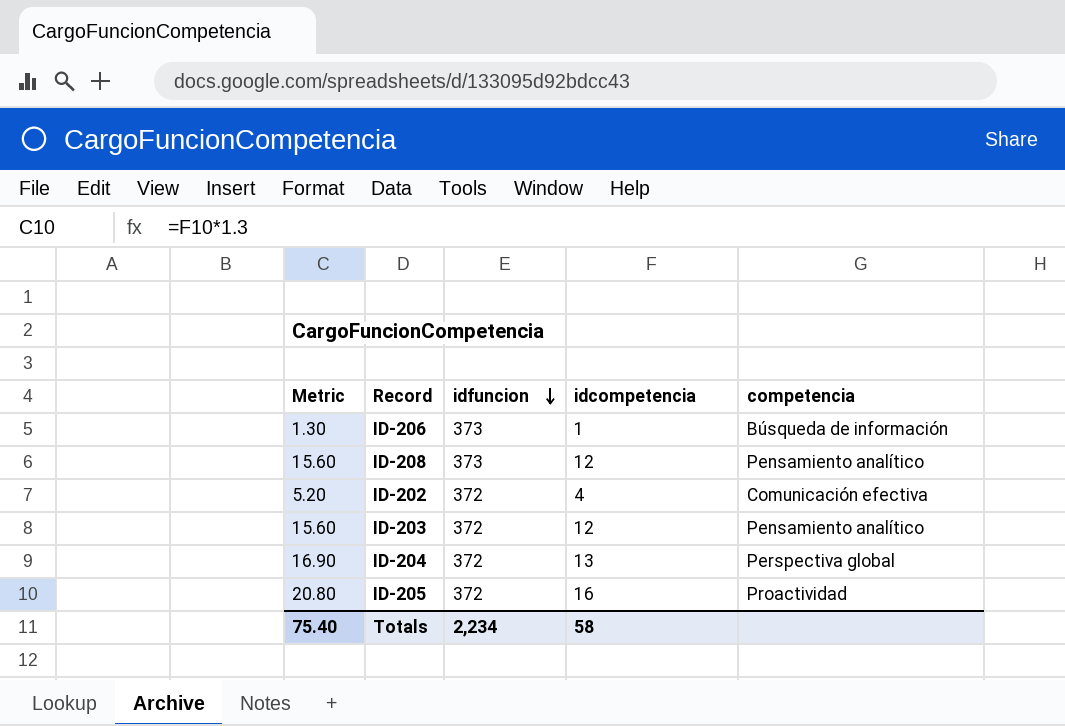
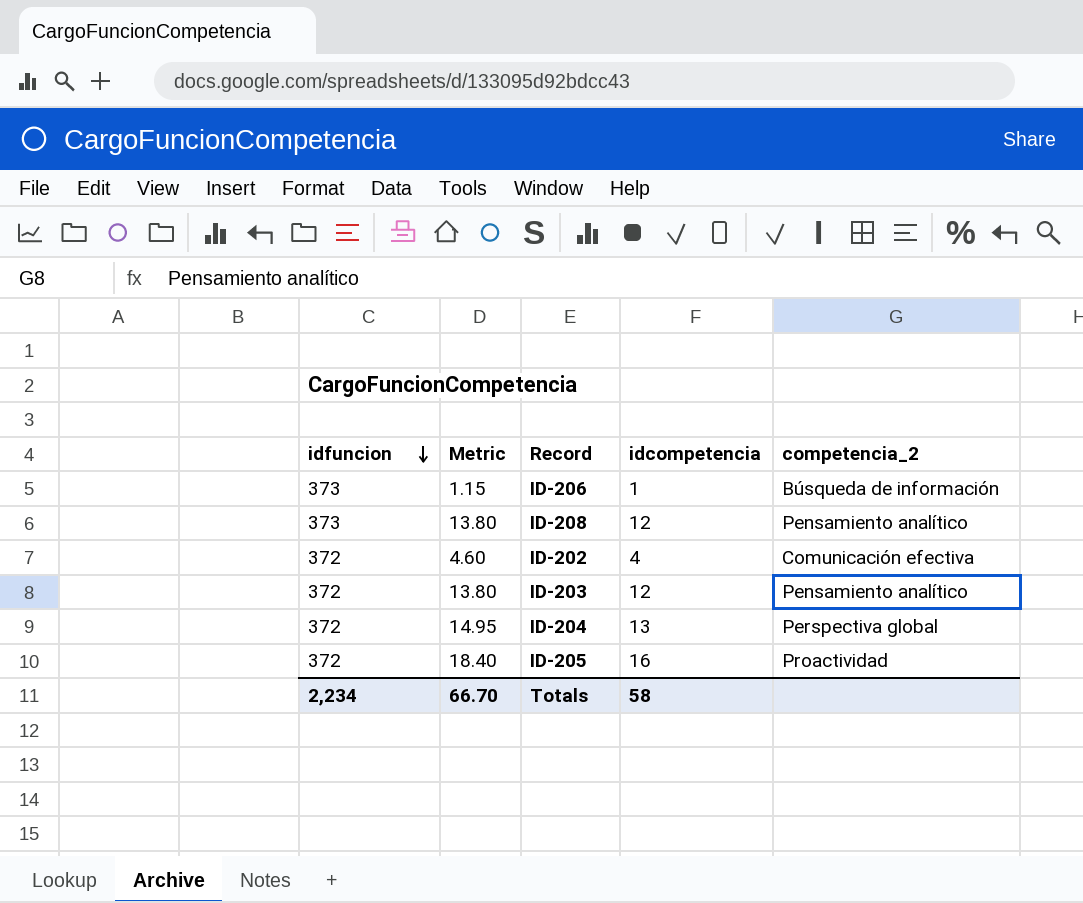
column idfuncion | position: 3 -> 1
column Metric | formula: [idcompetencia] * 1.3 -> [idcompetencia] * 1.15
column name: competencia -> competencia_2
Totals | Metric: 75.40 -> 66.70

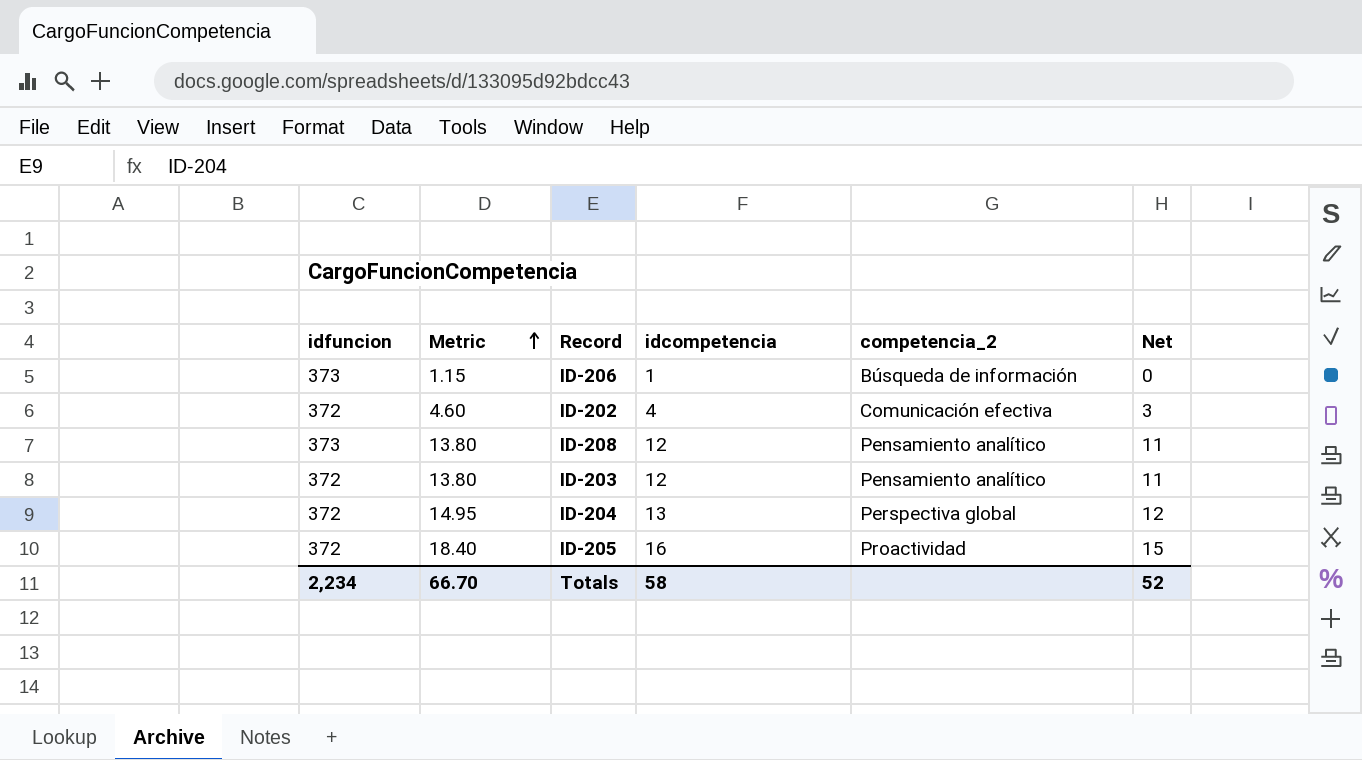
row order: idfuncion descending -> Metric ascending
column Net | formula: none -> [idcompetencia] - 1

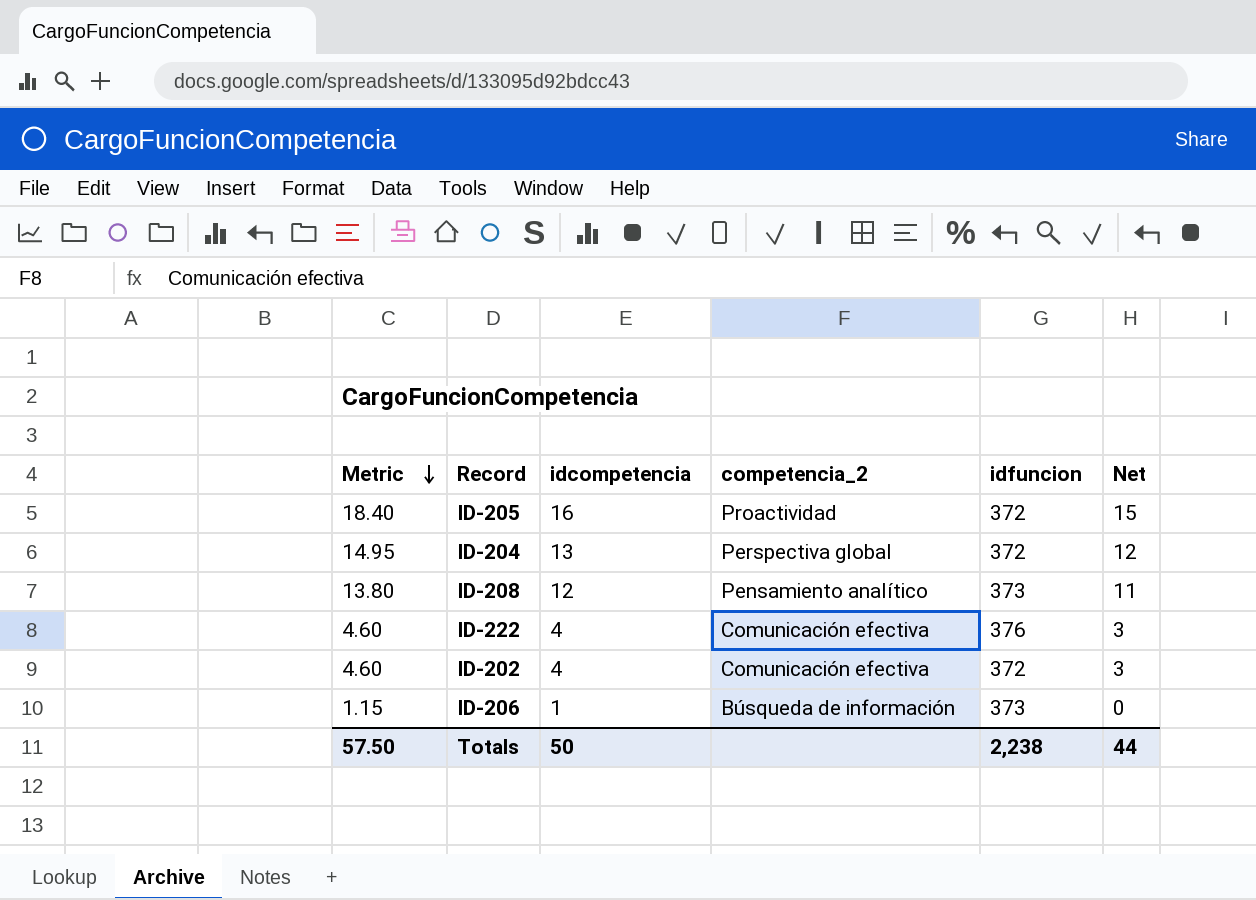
row order: Metric ascending -> Metric descending
column idfuncion | position: 1 -> 5
row ID-203: 372 | 13.80 | 12 | Pensamiento analítico | 11 -> none
row ID-222: none -> 4.60 | 4 | Comunicación efectiva | 376 | 3
Totals | Metric: 66.70 -> 57.50
Totals | idcompetencia: 58 -> 50
Totals | idfuncion: 2,234 -> 2,238
Totals | Net: 52 -> 44

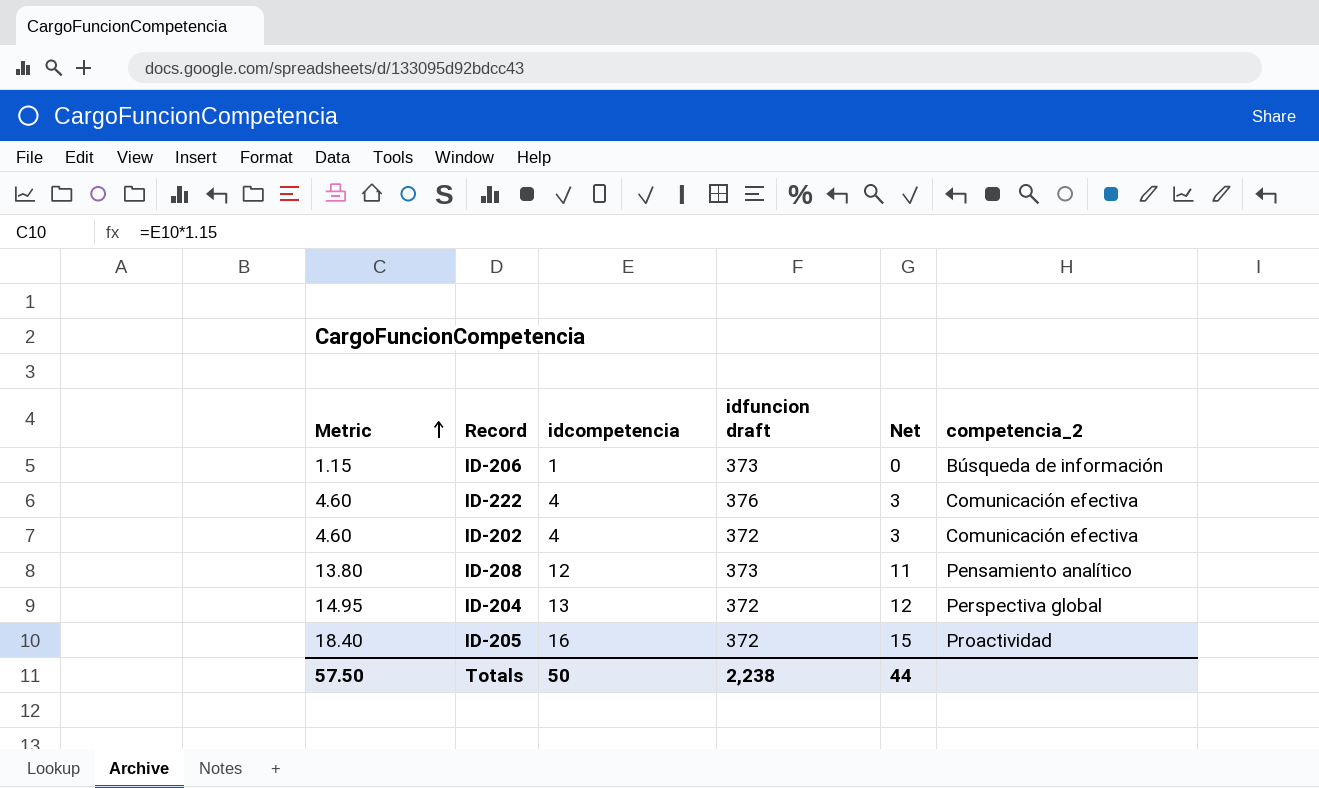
row order: Metric descending -> Metric ascending
column name: idfuncion -> idfuncion draft
column competencia_2 | position: 4 -> 6

